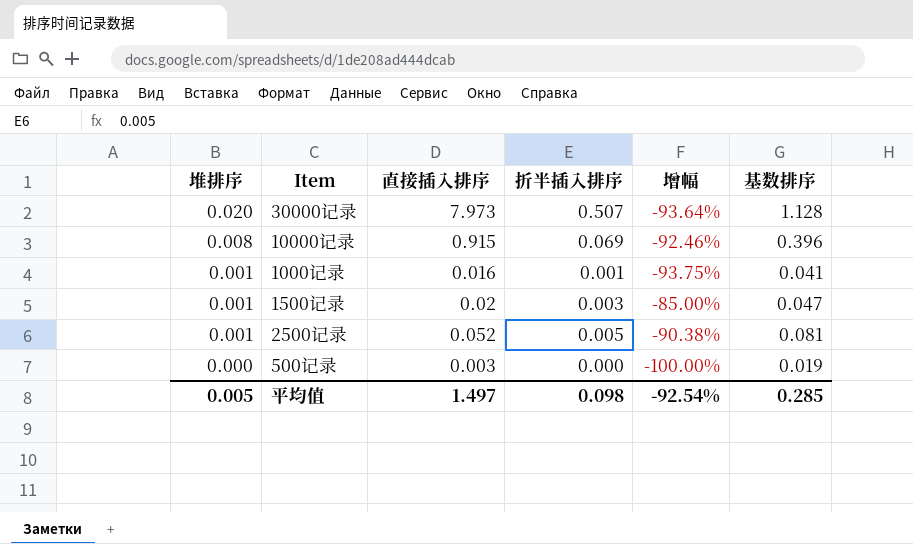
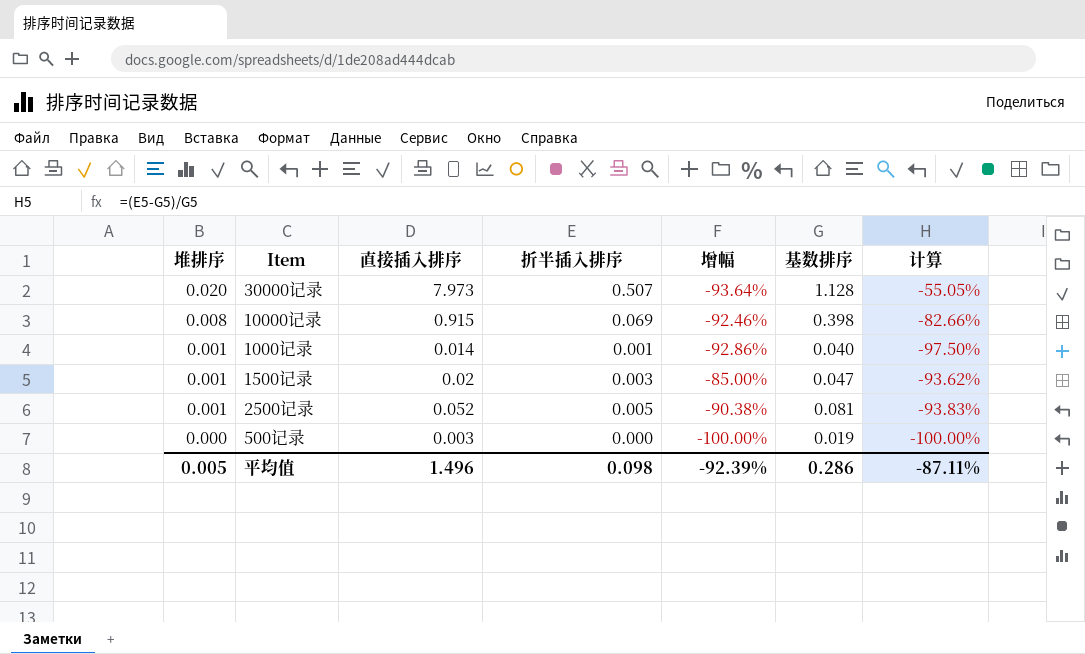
column 计算 | formula: none -> ([折半插入排序] - [基数排序]) / [基数排序]
10000记录 | 基数排序: 0.396 -> 0.398
1000记录 | 直接插入排序: 0.016 -> 0.014
1000记录 | 增幅: -93.75% -> -92.86%
1000记录 | 基数排序: 0.041 -> 0.040
平均值 | 直接插入排序: 1.497 -> 1.496
平均值 | 增幅: -92.54% -> -92.39%
平均值 | 基数排序: 0.285 -> 0.286

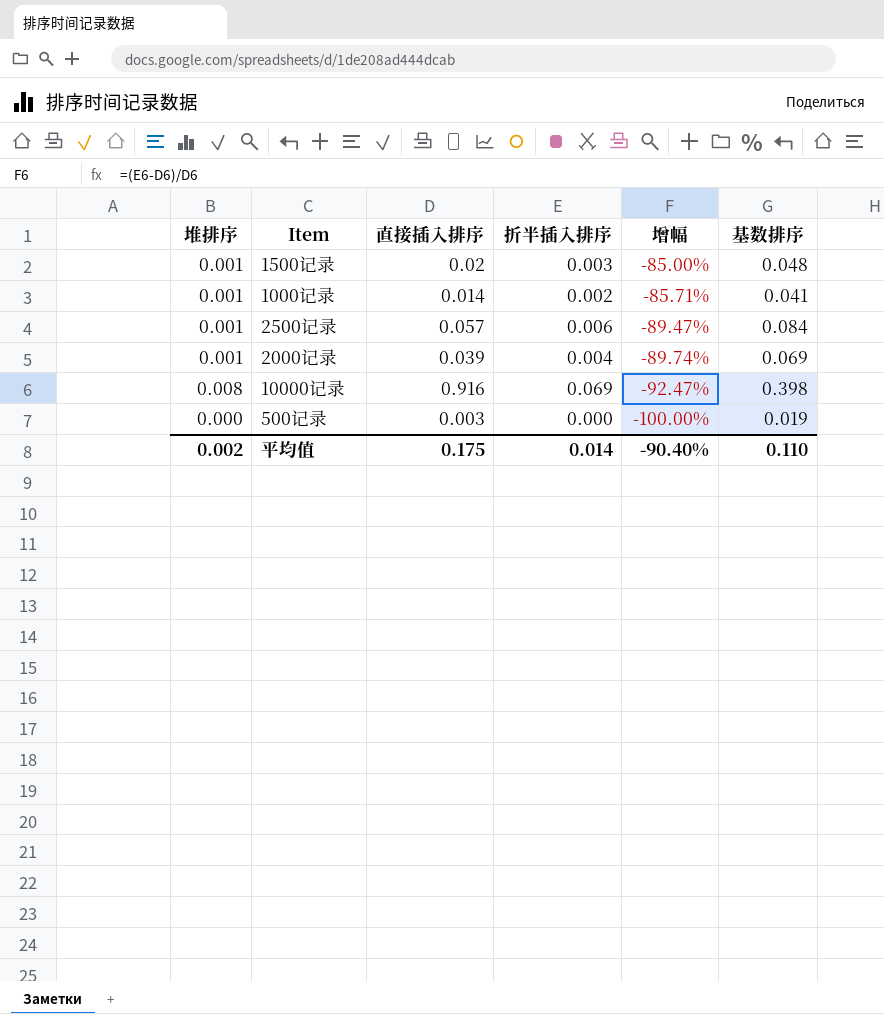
row order: 堆排序 descending -> 增幅 descending
column 计算 | formula: ([折半插入排序] - [基数排序]) / [基数排序] -> none
row 30000记录: 0.020 | 7.973 | 0.507 | -93.64% | 1.128 | -55.05% -> none
1500记录 | 基数排序: 0.047 -> 0.048
1000记录 | 折半插入排序: 0.001 -> 0.002
1000记录 | 增幅: -92.86% -> -85.71%
1000记录 | 基数排序: 0.040 -> 0.041
2500记录 | 直接插入排序: 0.052 -> 0.057
2500记录 | 折半插入排序: 0.005 -> 0.006
2500记录 | 增幅: -90.38% -> -89.47%
2500记录 | 基数排序: 0.081 -> 0.084
row 2000记录: none -> 0.001 | 0.039 | 0.004 | -89.74% | 0.069
10000记录 | 直接插入排序: 0.915 -> 0.916
10000记录 | 增幅: -92.46% -> -92.47%
平均值 | 堆排序: 0.005 -> 0.002
平均值 | 直接插入排序: 1.496 -> 0.175
平均值 | 折半插入排序: 0.098 -> 0.014
平均值 | 增幅: -92.39% -> -90.40%
平均值 | 基数排序: 0.286 -> 0.110

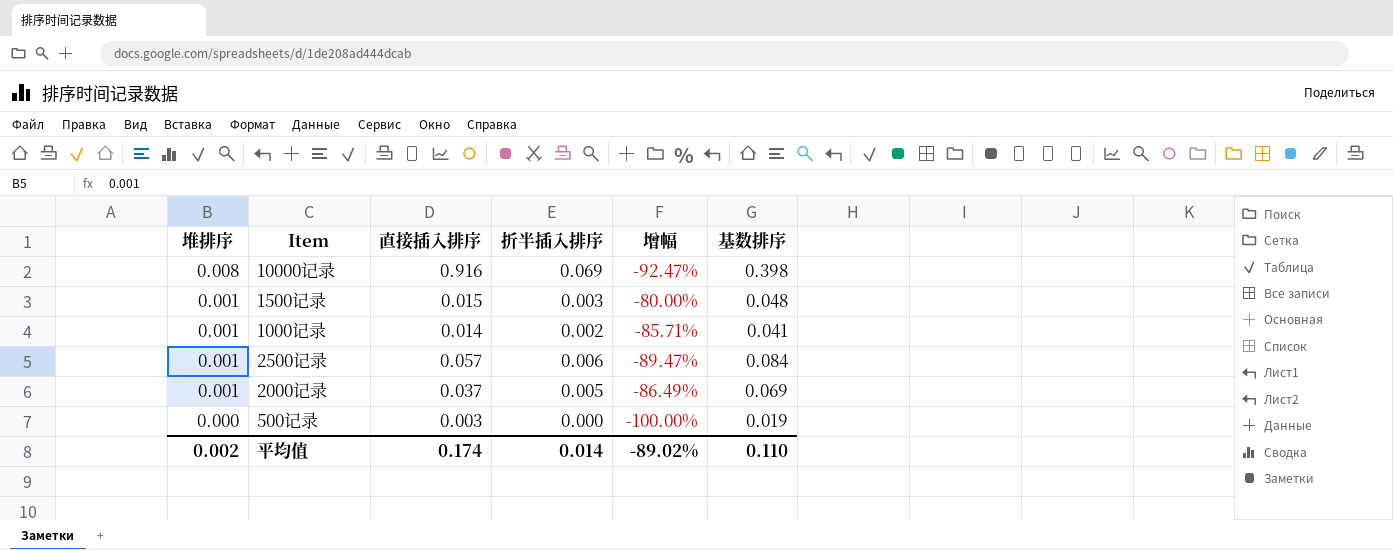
row order: 增幅 descending -> 堆排序 descending
1500记录 | 直接插入排序: 0.02 -> 0.015
1500记录 | 增幅: -85.00% -> -80.00%
2000记录 | 直接插入排序: 0.039 -> 0.037
2000记录 | 折半插入排序: 0.004 -> 0.005
2000记录 | 增幅: -89.74% -> -86.49%
平均值 | 直接插入排序: 0.175 -> 0.174
平均值 | 增幅: -90.40% -> -89.02%

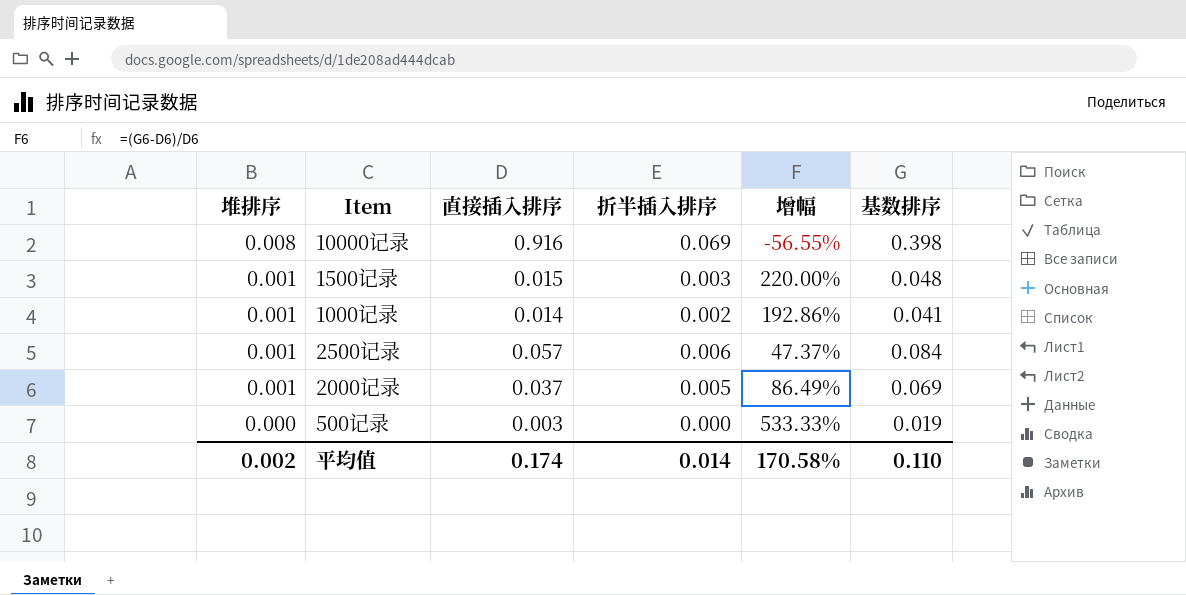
column 增幅 | formula: ([折半插入排序] - [直接插入排序]) / [直接插入排序] -> ([基数排序] - [直接插入排序]) / [直接插入排序]
平均值 | 增幅: -89.02% -> 170.58%

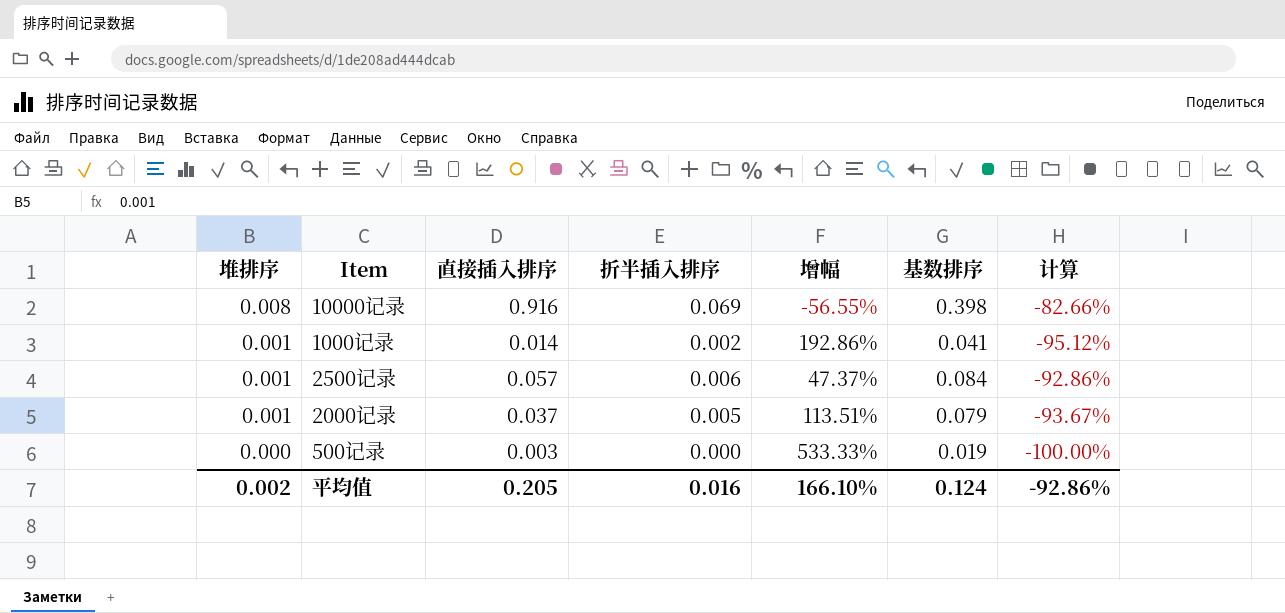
column 计算 | formula: none -> ([折半插入排序] - [基数排序]) / [基数排序]
row 1500记录: 0.001 | 0.015 | 0.003 | 220.00% | 0.048 -> none
2000记录 | 增幅: 86.49% -> 113.51%
2000记录 | 基数排序: 0.069 -> 0.079
平均值 | 直接插入排序: 0.174 -> 0.205
平均值 | 折半插入排序: 0.014 -> 0.016
平均值 | 增幅: 170.58% -> 166.10%
平均值 | 基数排序: 0.110 -> 0.124

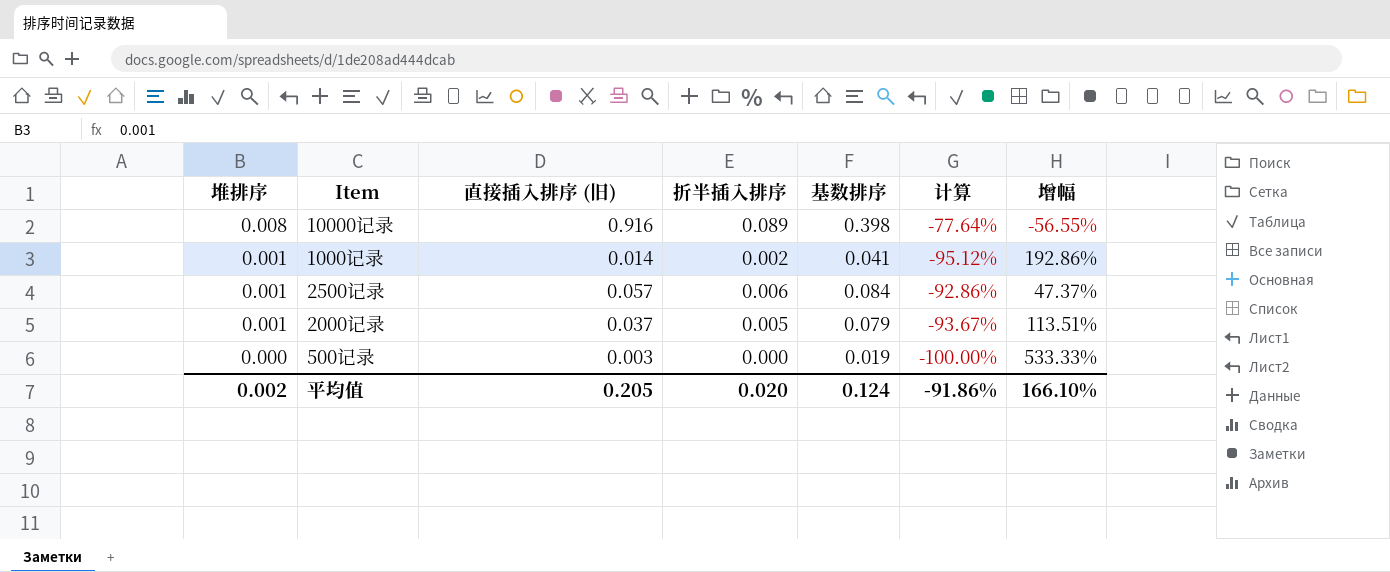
column name: 直接插入排序 -> 直接插入排序 (旧)
column 增幅 | position: 5 -> 7
10000记录 | 折半插入排序: 0.069 -> 0.089
10000记录 | 计算: -82.66% -> -77.64%
平均值 | 折半插入排序: 0.016 -> 0.020
平均值 | 计算: -92.86% -> -91.86%

